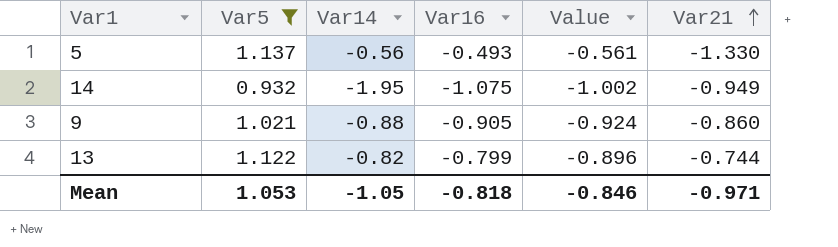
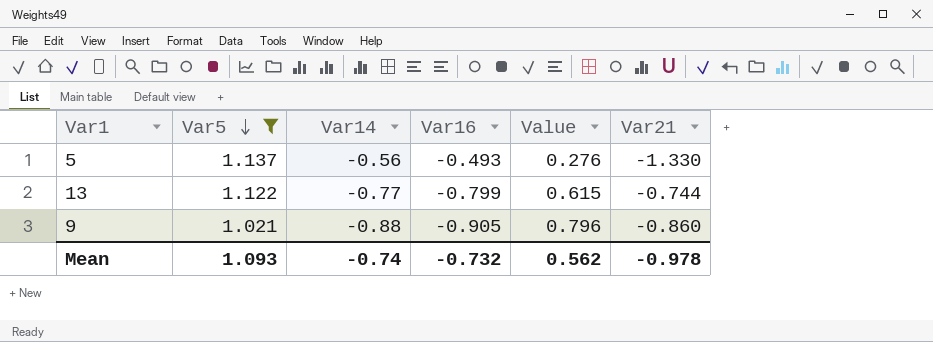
row order: Var21 ascending -> Var5 descending
column Value | formula: [Var5] * [Var16] -> [Var14] * [Var16]
row 14: 0.932 | -1.95 | -1.075 | -1.002 | -0.949 -> none
13 | Var14: -0.82 -> -0.77
Mean | Var5: 1.053 -> 1.093
Mean | Var14: -1.05 -> -0.74
Mean | Var16: -0.818 -> -0.732
Mean | Value: -0.846 -> 0.562
Mean | Var21: -0.971 -> -0.978

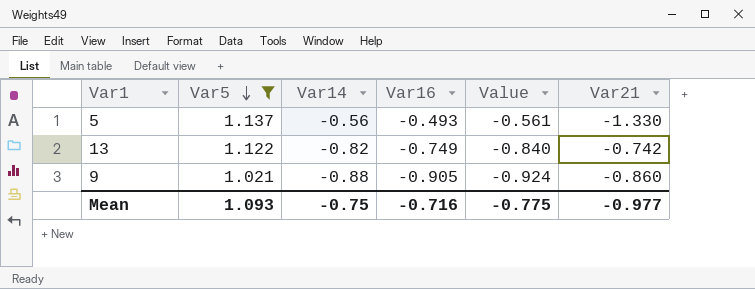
column Value | formula: [Var14] * [Var16] -> [Var5] * [Var16]
13 | Var14: -0.77 -> -0.82
13 | Var16: -0.799 -> -0.749
13 | Var21: -0.744 -> -0.742
Mean | Var14: -0.74 -> -0.75
Mean | Var16: -0.732 -> -0.716
Mean | Value: 0.562 -> -0.775
Mean | Var21: -0.978 -> -0.977

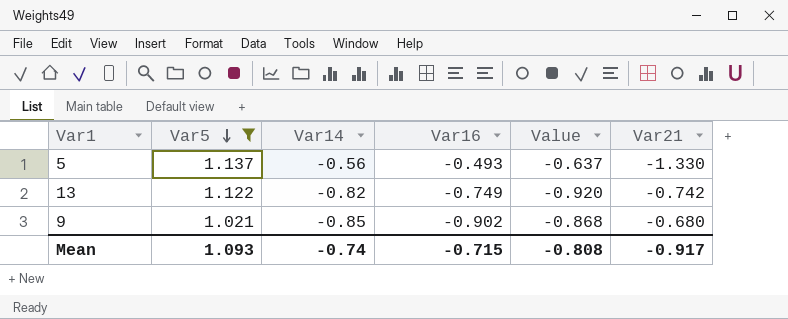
column Value | formula: [Var5] * [Var16] -> [Var5] * [Var14]
9 | Var14: -0.88 -> -0.85
9 | Var16: -0.905 -> -0.902
9 | Var21: -0.860 -> -0.680
Mean | Var14: -0.75 -> -0.74
Mean | Var16: -0.716 -> -0.715
Mean | Value: -0.775 -> -0.808
Mean | Var21: -0.977 -> -0.917

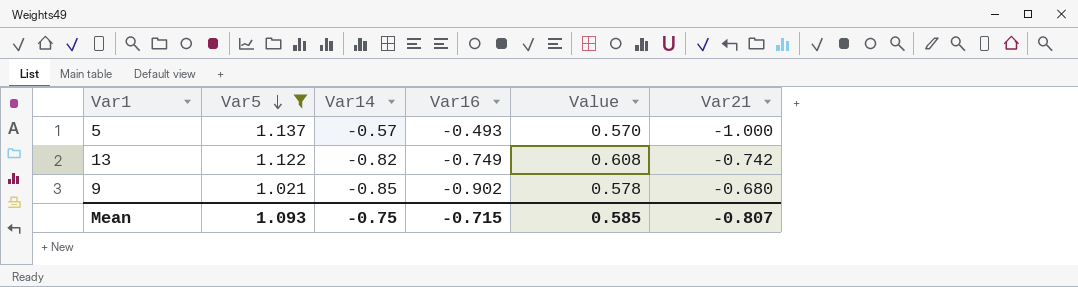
column Value | formula: [Var5] * [Var14] -> [Var14] * [Var21]
5 | Var14: -0.56 -> -0.57
5 | Var21: -1.330 -> -1.000
Mean | Var14: -0.74 -> -0.75
Mean | Value: -0.808 -> 0.585
Mean | Var21: -0.917 -> -0.807

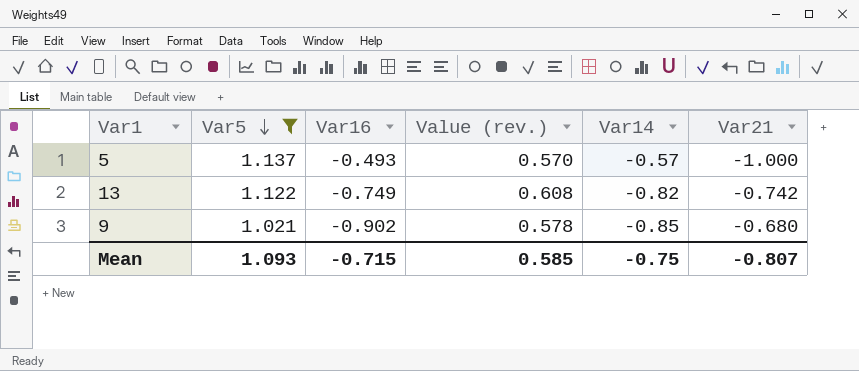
column name: Value -> Value (rev.)
column Var14 | position: 3 -> 5

